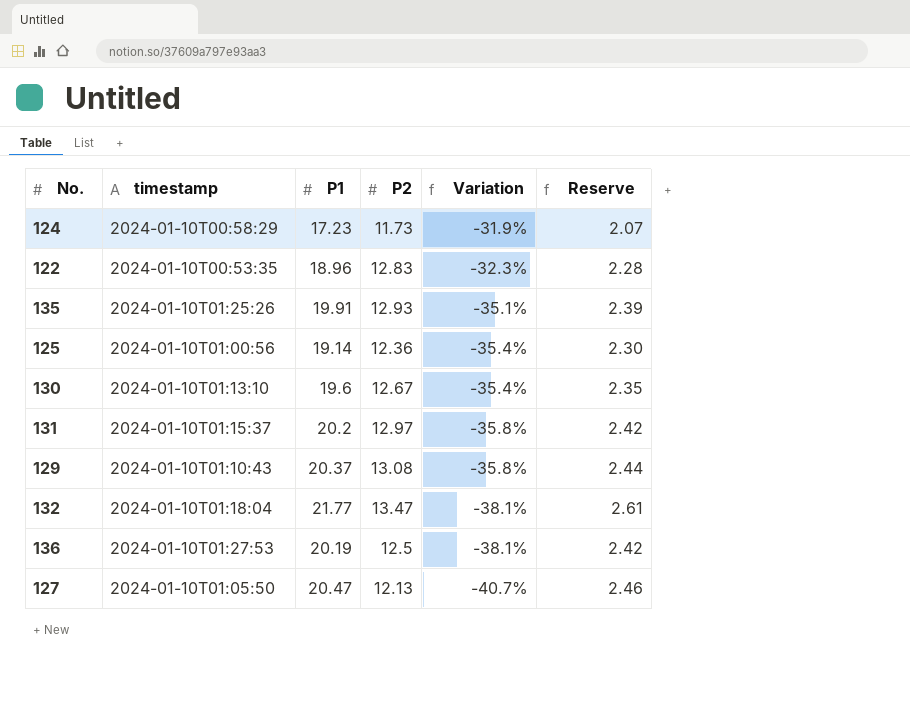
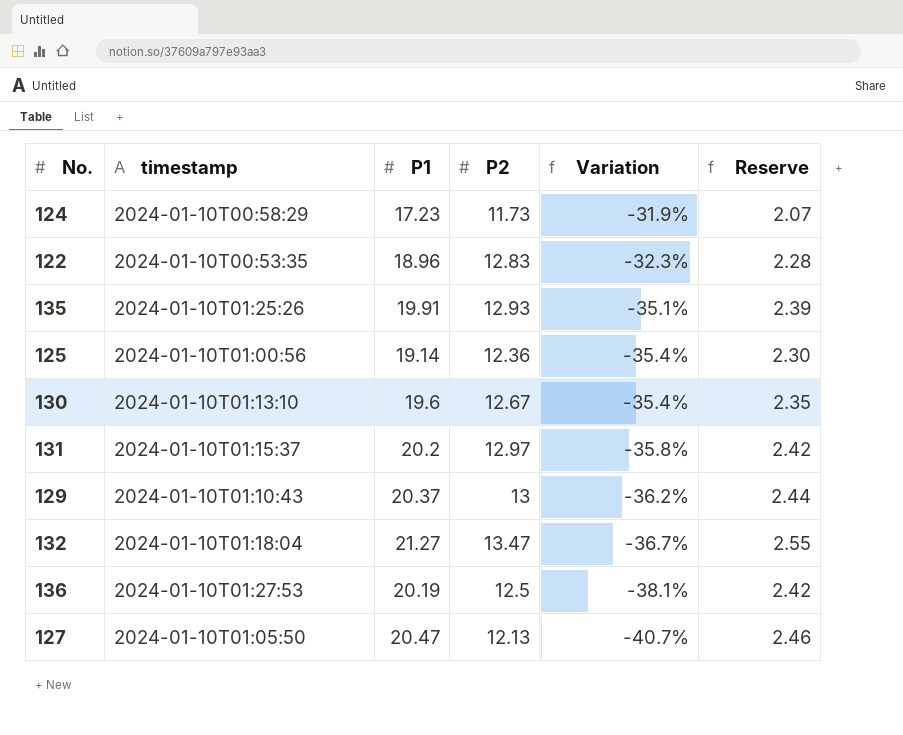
129 | P2: 13.08 -> 13
129 | Variation: -35.8% -> -36.2%
132 | P1: 21.77 -> 21.27
132 | Variation: -38.1% -> -36.7%
132 | Reserve: 2.61 -> 2.55

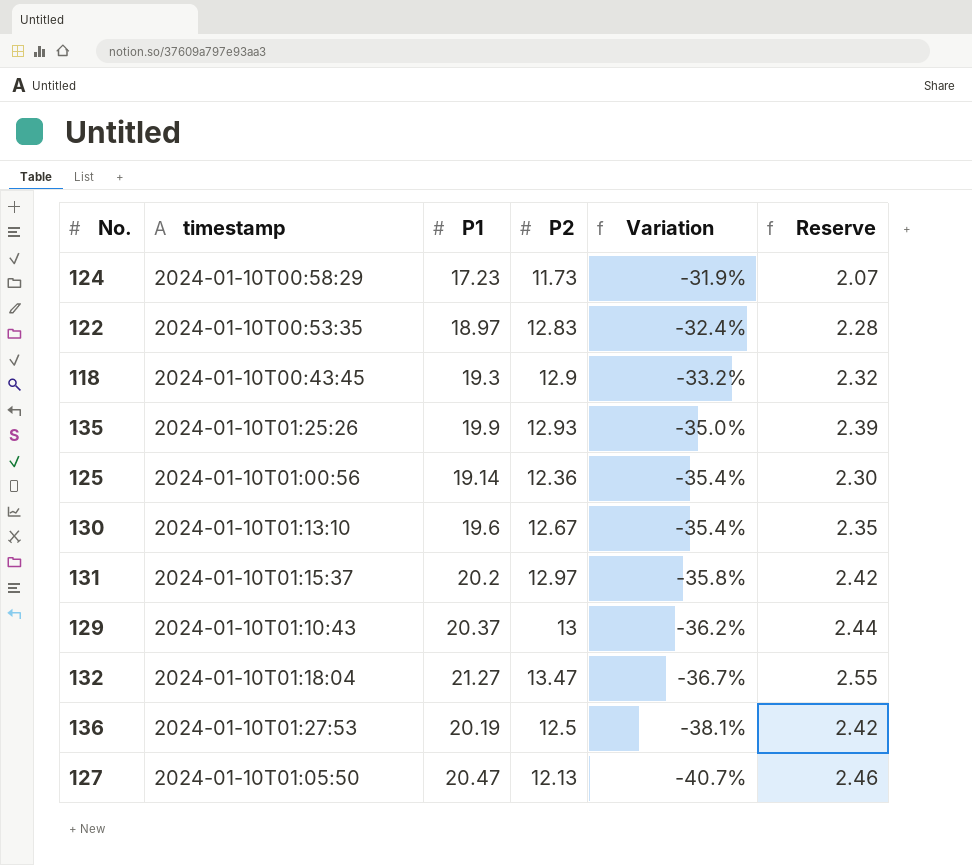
122 | P1: 18.96 -> 18.97
122 | Variation: -32.3% -> -32.4%
row 118: none -> 2024-01-10T00:43:45 | 19.3 | 12.9 | -33.2% | 2.32
135 | P1: 19.91 -> 19.9
135 | Variation: -35.1% -> -35.0%

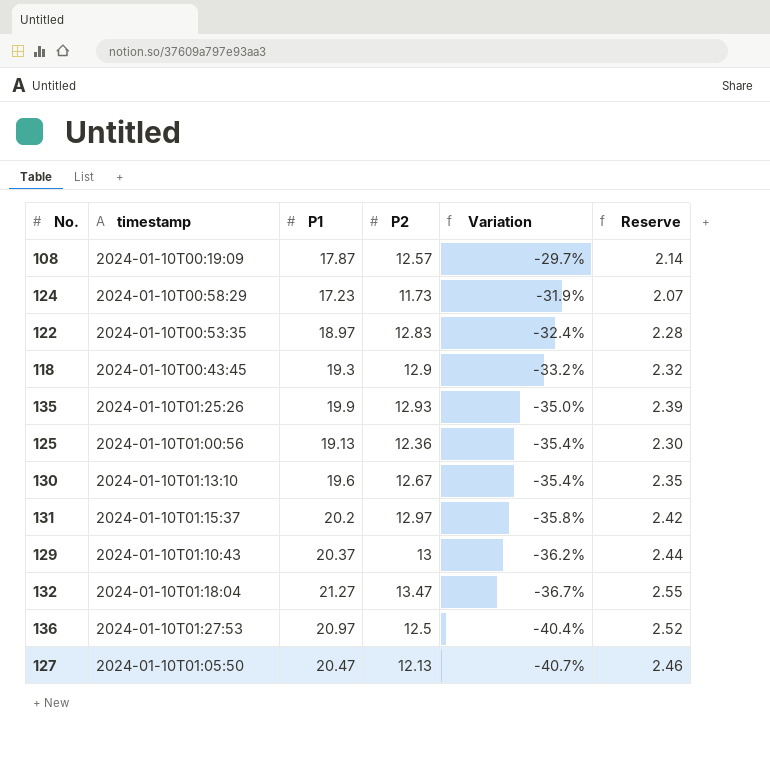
row 108: none -> 2024-01-10T00:19:09 | 17.87 | 12.57 | -29.7% | 2.14
125 | P1: 19.14 -> 19.13
136 | P1: 20.19 -> 20.97
136 | Variation: -38.1% -> -40.4%
136 | Reserve: 2.42 -> 2.52

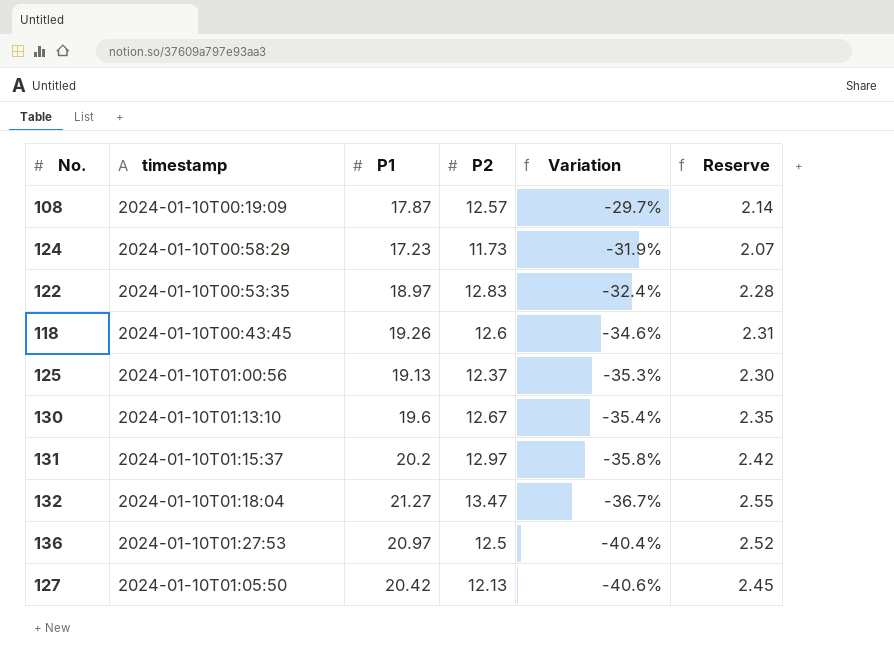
row 135: 2024-01-10T01:25:26 | 19.9 | 12.93 | -35.0% | 2.39 -> none
row 129: 2024-01-10T01:10:43 | 20.37 | 13 | -36.2% | 2.44 -> none
118 | P1: 19.3 -> 19.26
118 | P2: 12.9 -> 12.6
118 | Variation: -33.2% -> -34.6%
118 | Reserve: 2.32 -> 2.31
125 | P2: 12.36 -> 12.37
125 | Variation: -35.4% -> -35.3%
127 | P1: 20.47 -> 20.42
127 | Variation: -40.7% -> -40.6%
127 | Reserve: 2.46 -> 2.45

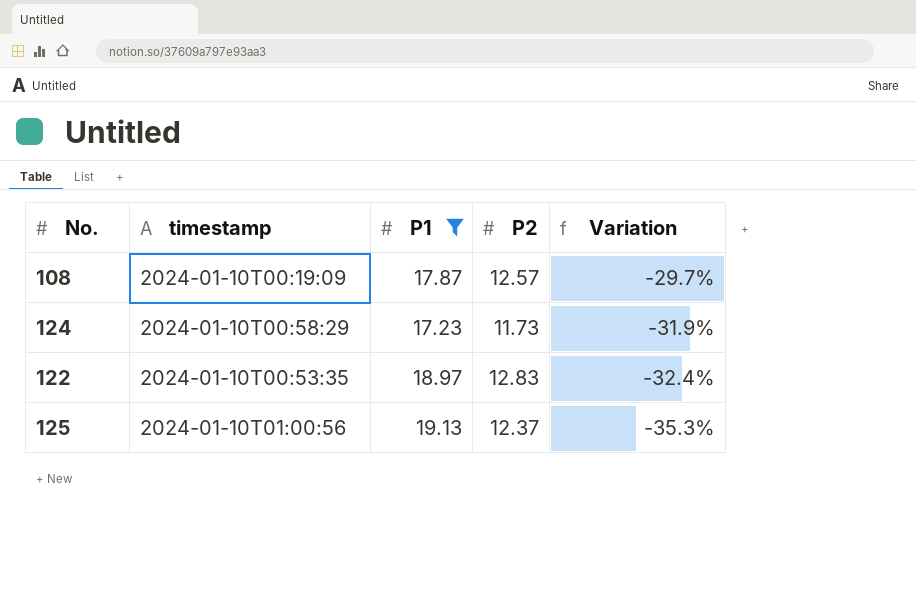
filter: none -> P1 <= 19.13
column Reserve | formula: [P1] * 0.12 -> none

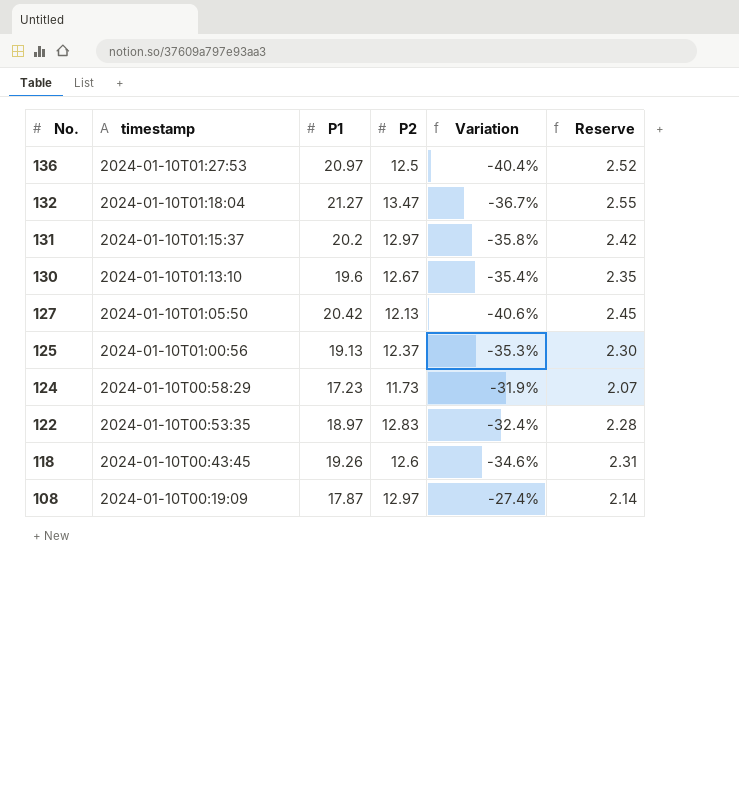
filter: P1 <= 19.13 -> none
row order: Variation descending -> No. descending
column Reserve | formula: none -> [P1] * 0.12
108 | P2: 12.57 -> 12.97
108 | Variation: -29.7% -> -27.4%

